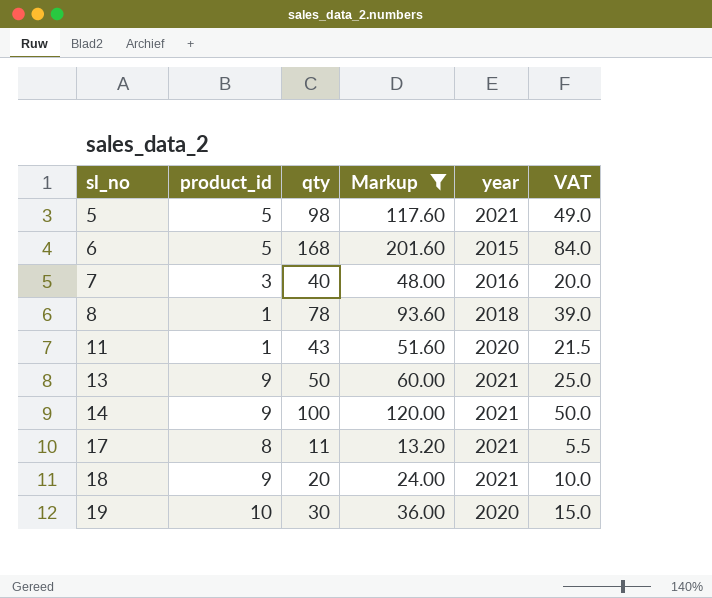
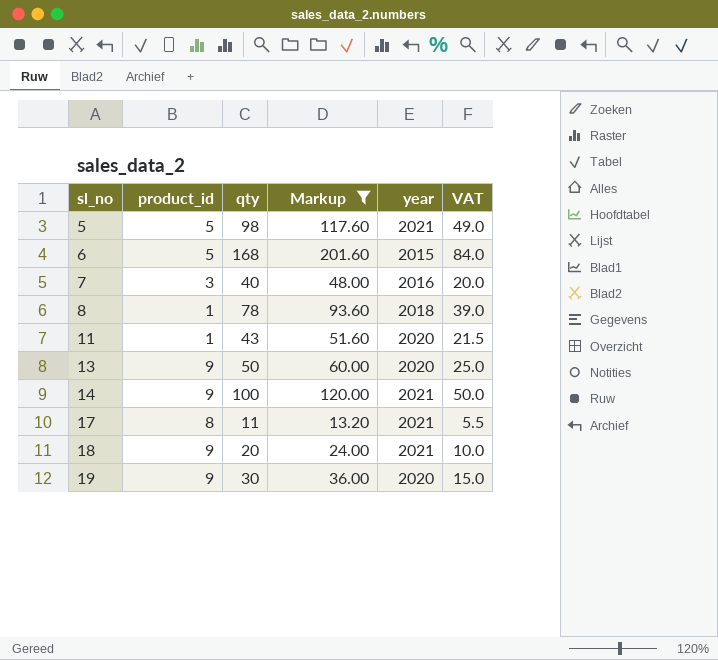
13 | year: 2021 -> 2020
19 | product_id: 10 -> 9

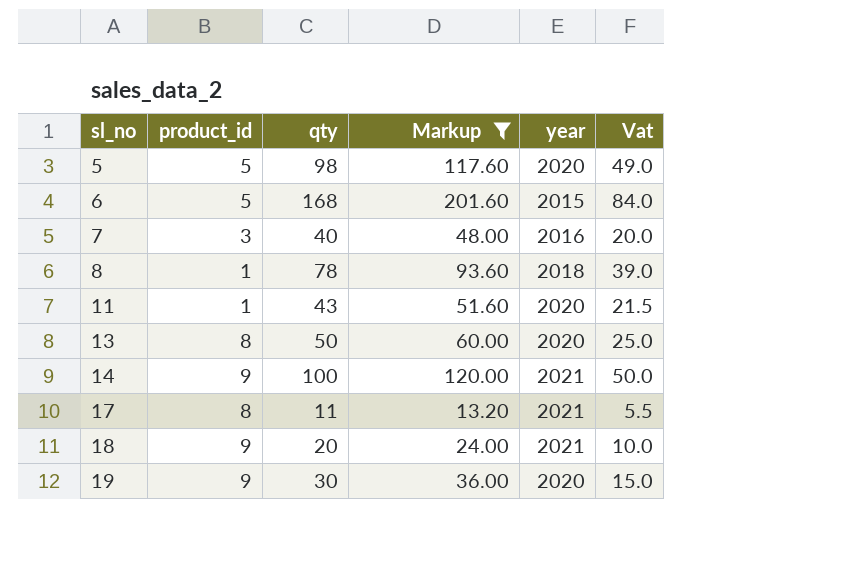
column name: VAT -> Vat
5 | year: 2021 -> 2020
13 | product_id: 9 -> 8

